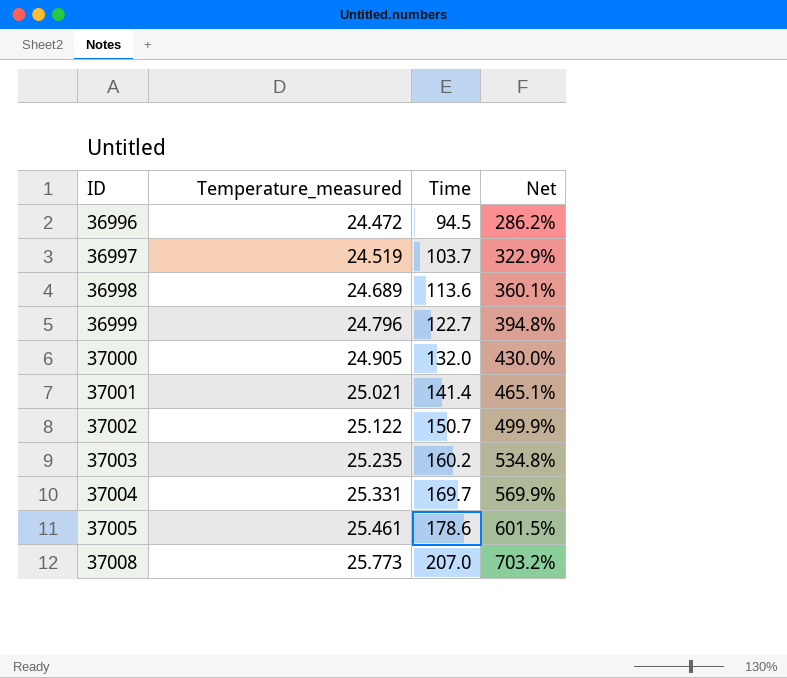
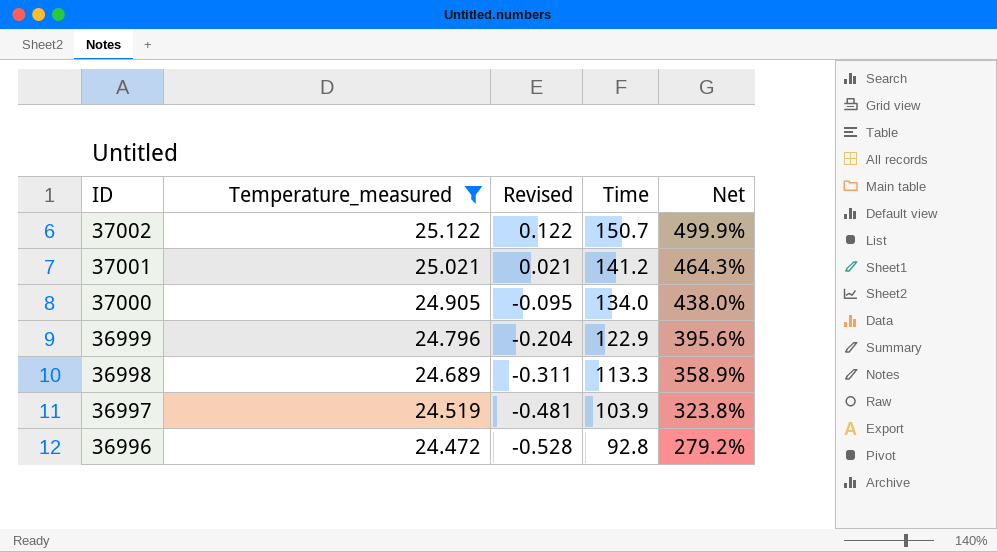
filter: none -> Temperature_measured <= 25.122
row order: ID ascending -> ID descending
column Revised | formula: none -> [Temperature_measured] - 25
37001 | Time: 141.4 -> 141.2
37001 | Net: 465.1% -> 464.3%
37000 | Time: 132.0 -> 134.0
37000 | Net: 430.0% -> 438.0%
36999 | Time: 122.7 -> 122.9
36999 | Net: 394.8% -> 395.6%
36998 | Time: 113.6 -> 113.3
36998 | Net: 360.1% -> 358.9%
36997 | Time: 103.7 -> 103.9
36997 | Net: 322.9% -> 323.8%
36996 | Time: 94.5 -> 92.8
36996 | Net: 286.2% -> 279.2%

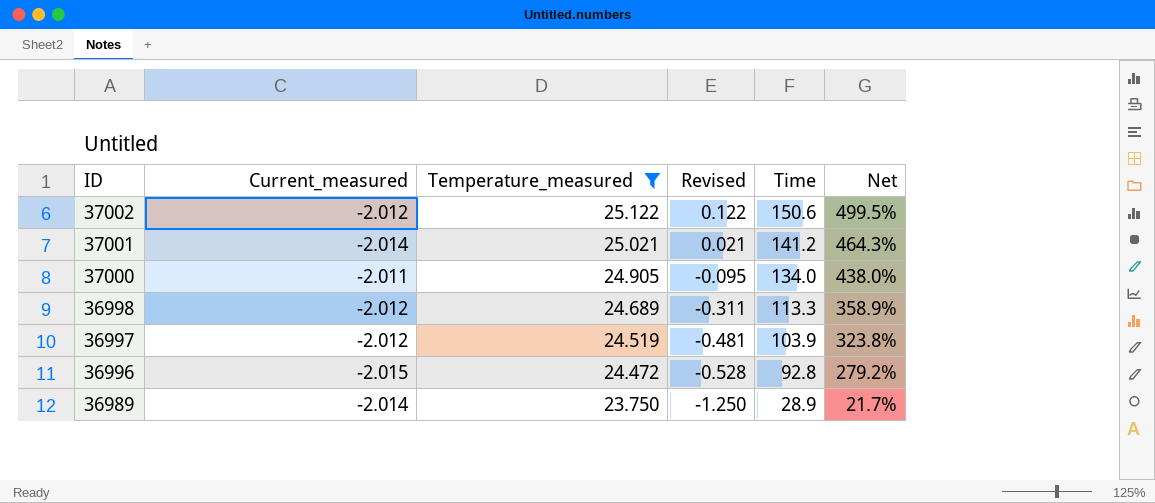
column Current_measured | position: none -> 2
row 36999: 24.796 | -0.204 | 122.9 | 395.6% -> none
37002 | Time: 150.7 -> 150.6
37002 | Net: 499.9% -> 499.5%
row 36989: none -> -2.014 | 23.750 | -1.250 | 28.9 | 21.7%

